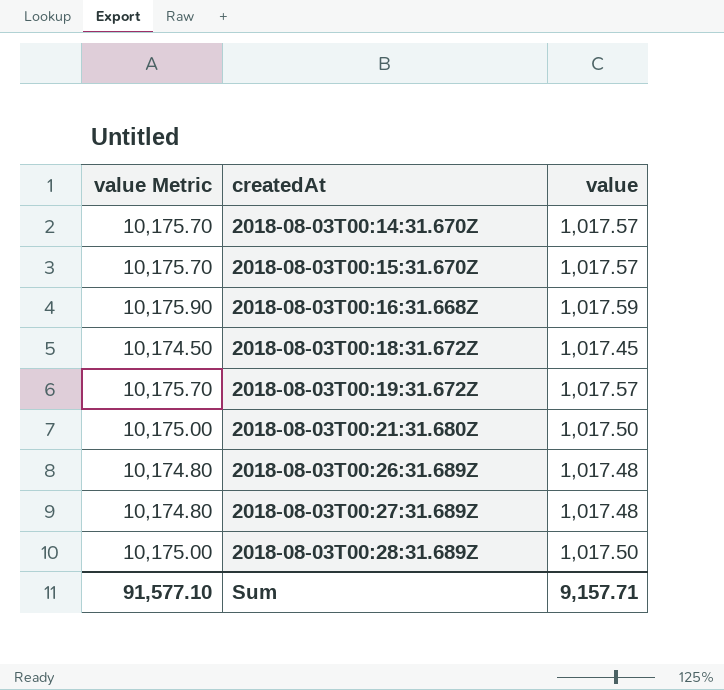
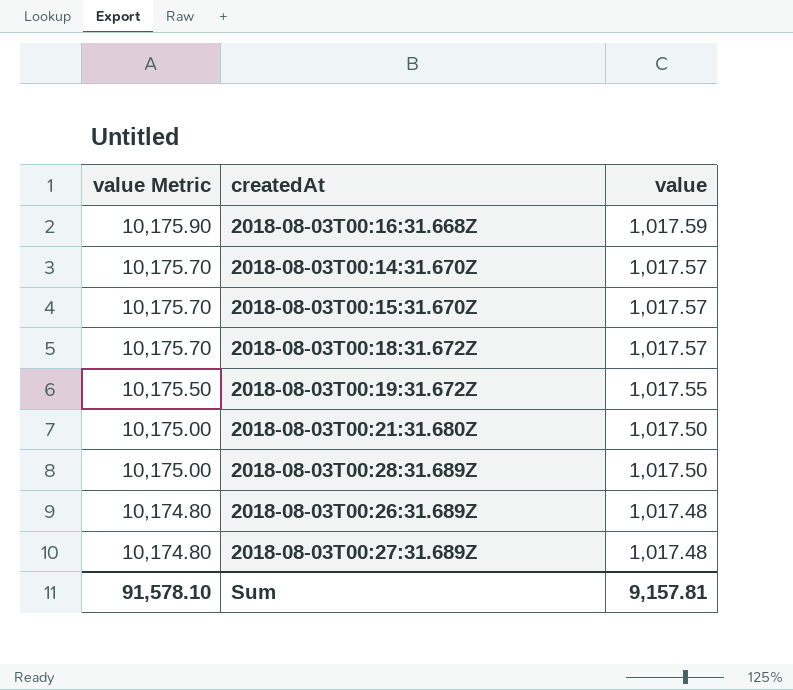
row order: createdAt ascending -> value Metric descending
2018-08-03T00:18:31.672Z | value Metric: 10,174.50 -> 10,175.70
2018-08-03T00:18:31.672Z | value: 1,017.45 -> 1,017.57
2018-08-03T00:19:31.672Z | value Metric: 10,175.70 -> 10,175.50
2018-08-03T00:19:31.672Z | value: 1,017.57 -> 1,017.55
Sum | value Metric: 91,577.10 -> 91,578.10
Sum | value: 9,157.71 -> 9,157.81

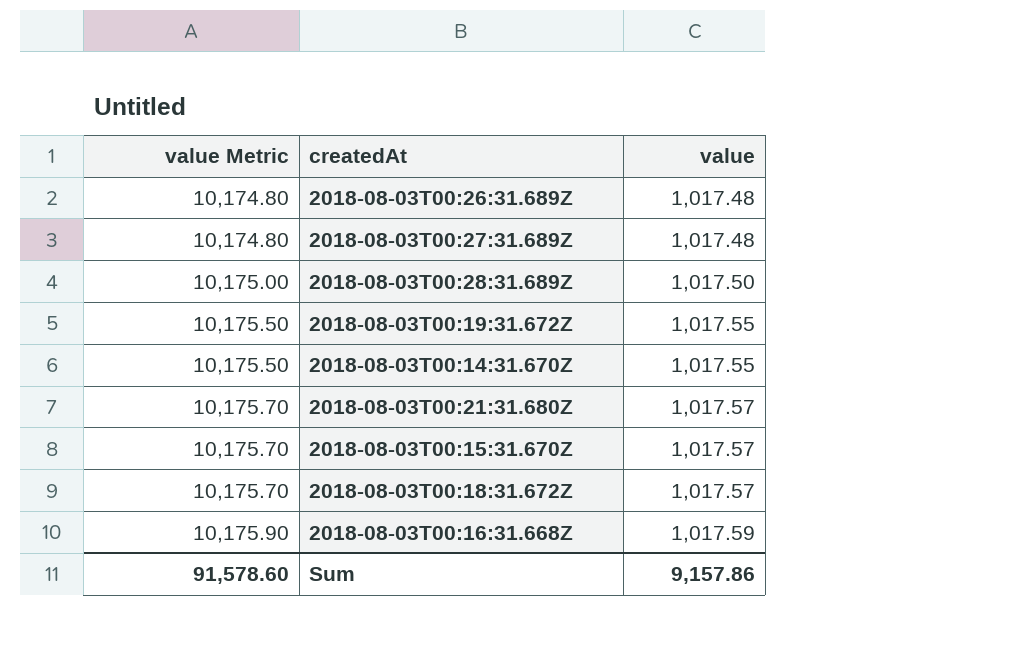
row order: value Metric descending -> value Metric ascending
2018-08-03T00:14:31.670Z | value Metric: 10,175.70 -> 10,175.50
2018-08-03T00:14:31.670Z | value: 1,017.57 -> 1,017.55
2018-08-03T00:21:31.680Z | value Metric: 10,175.00 -> 10,175.70
2018-08-03T00:21:31.680Z | value: 1,017.50 -> 1,017.57
Sum | value Metric: 91,578.10 -> 91,578.60
Sum | value: 9,157.81 -> 9,157.86

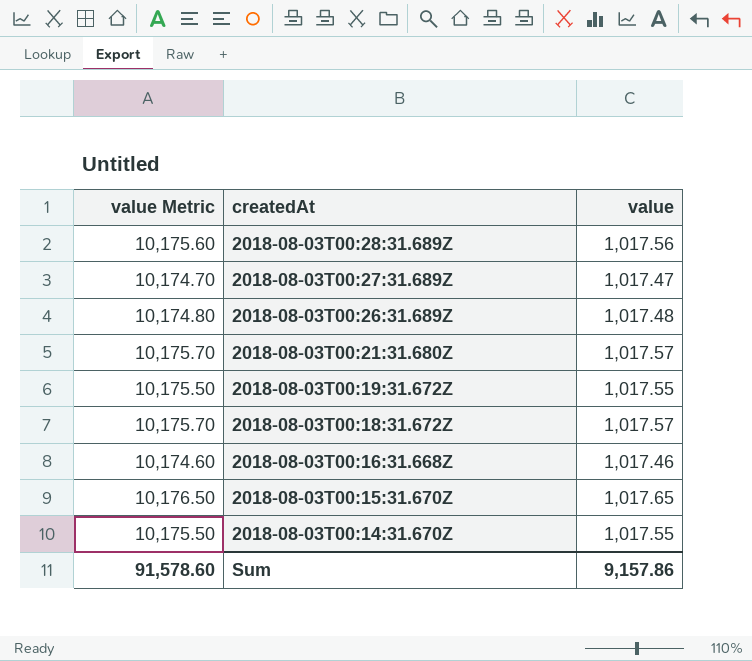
row order: value Metric ascending -> createdAt descending
2018-08-03T00:28:31.689Z | value Metric: 10,175.00 -> 10,175.60
2018-08-03T00:28:31.689Z | value: 1,017.50 -> 1,017.56
2018-08-03T00:27:31.689Z | value Metric: 10,174.80 -> 10,174.70
2018-08-03T00:27:31.689Z | value: 1,017.48 -> 1,017.47
2018-08-03T00:16:31.668Z | value Metric: 10,175.90 -> 10,174.60
2018-08-03T00:16:31.668Z | value: 1,017.59 -> 1,017.46
2018-08-03T00:15:31.670Z | value Metric: 10,175.70 -> 10,176.50
2018-08-03T00:15:31.670Z | value: 1,017.57 -> 1,017.65

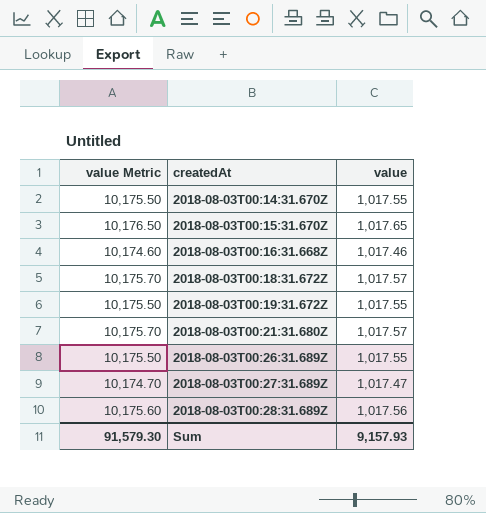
row order: createdAt descending -> createdAt ascending
2018-08-03T00:26:31.689Z | value Metric: 10,174.80 -> 10,175.50
2018-08-03T00:26:31.689Z | value: 1,017.48 -> 1,017.55
Sum | value Metric: 91,578.60 -> 91,579.30
Sum | value: 9,157.86 -> 9,157.93

